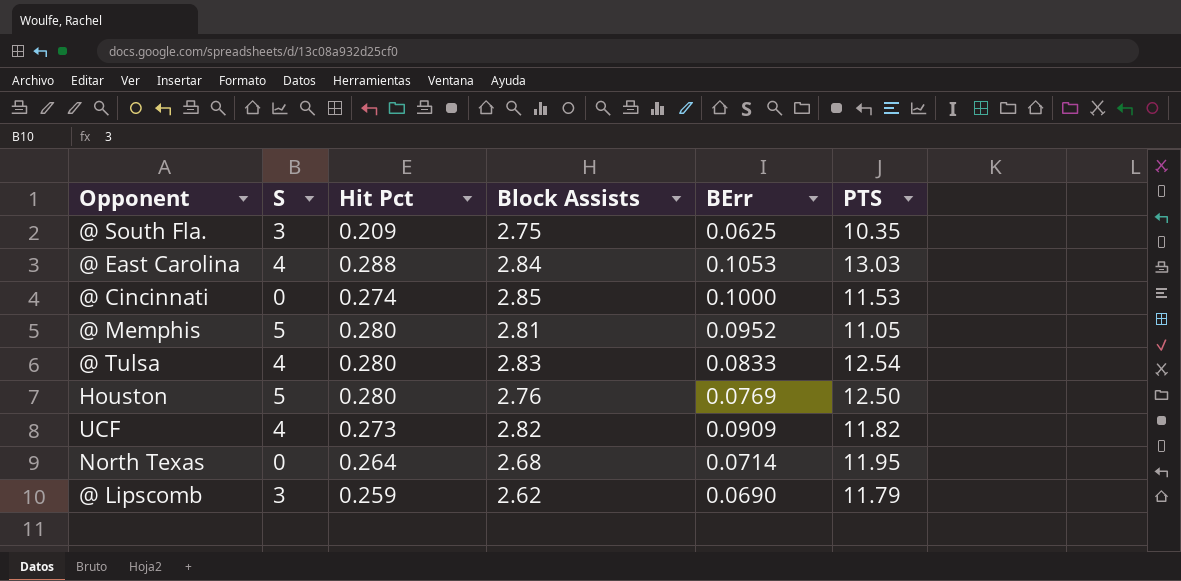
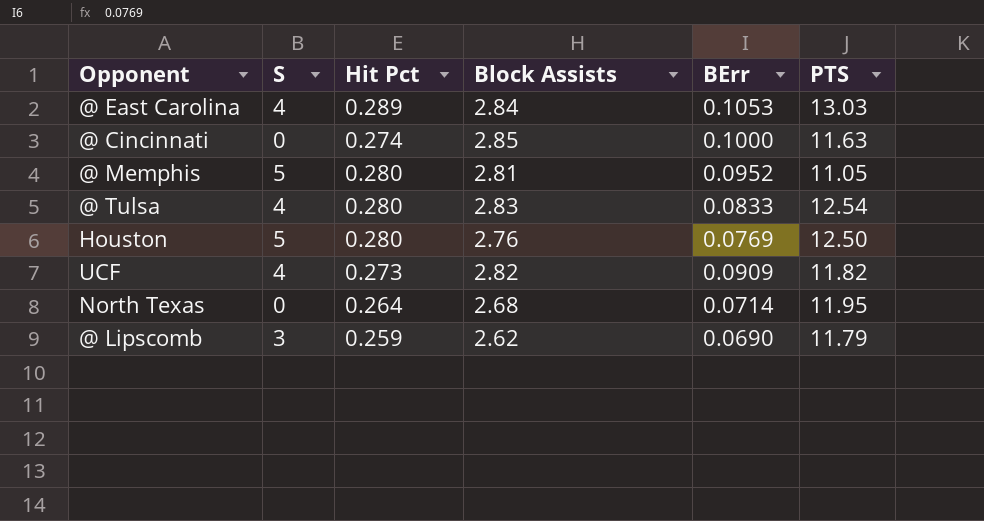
row @ South Fla.: 3 | 0.209 | 2.75 | 0.0625 | 10.35 -> none
@ East Carolina | Hit Pct: 0.288 -> 0.289
@ Cincinnati | PTS: 11.53 -> 11.63

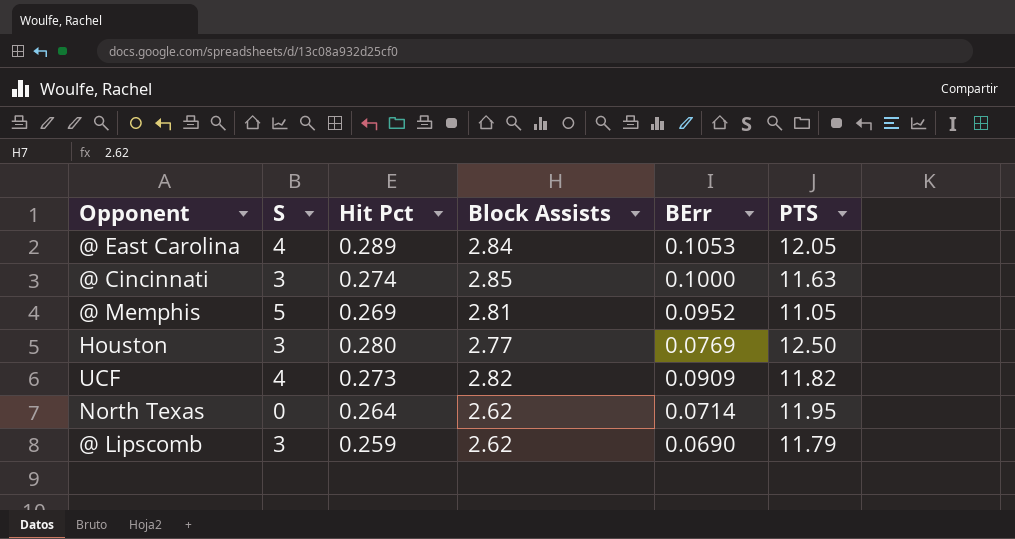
row @ Tulsa: 4 | 0.280 | 2.83 | 0.0833 | 12.54 -> none
@ East Carolina | PTS: 13.03 -> 12.05
@ Cincinnati | S: 0 -> 3
@ Memphis | Hit Pct: 0.280 -> 0.269
Houston | S: 5 -> 3
Houston | Block Assists: 2.76 -> 2.77
North Texas | Block Assists: 2.68 -> 2.62

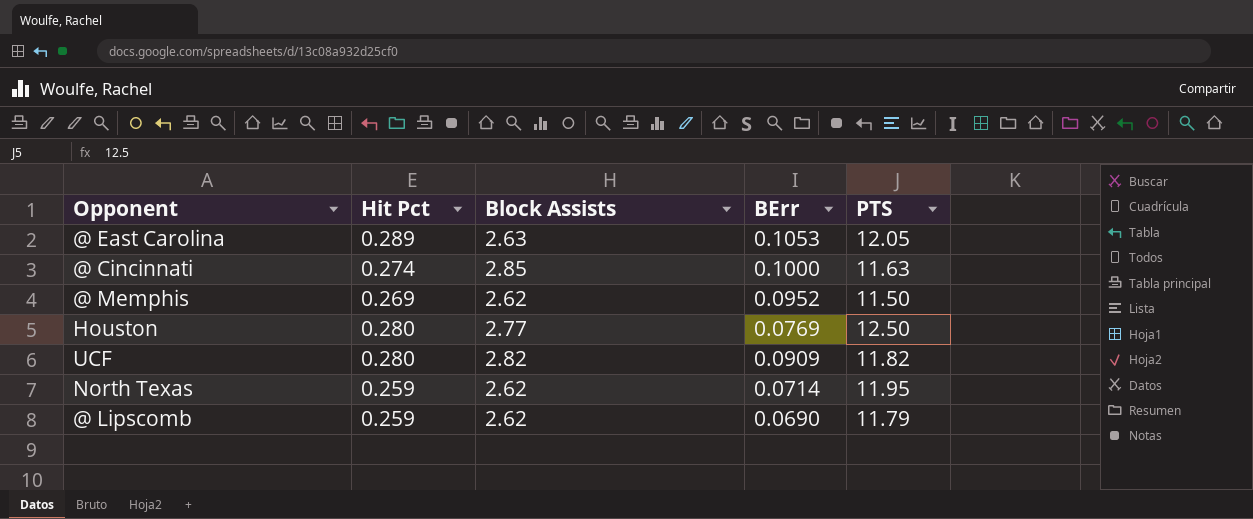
column S | position: 2 -> none
@ East Carolina | Block Assists: 2.84 -> 2.63
@ Memphis | Block Assists: 2.81 -> 2.62
@ Memphis | PTS: 11.05 -> 11.50
UCF | Hit Pct: 0.273 -> 0.280
North Texas | Hit Pct: 0.264 -> 0.259

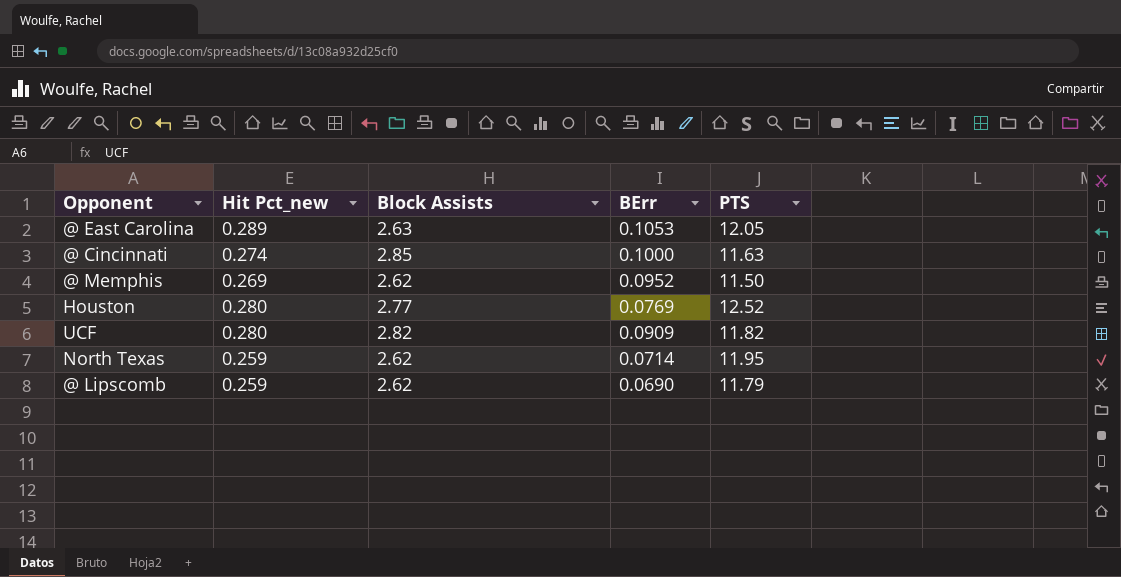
column name: Hit Pct -> Hit Pct_new
Houston | PTS: 12.50 -> 12.52

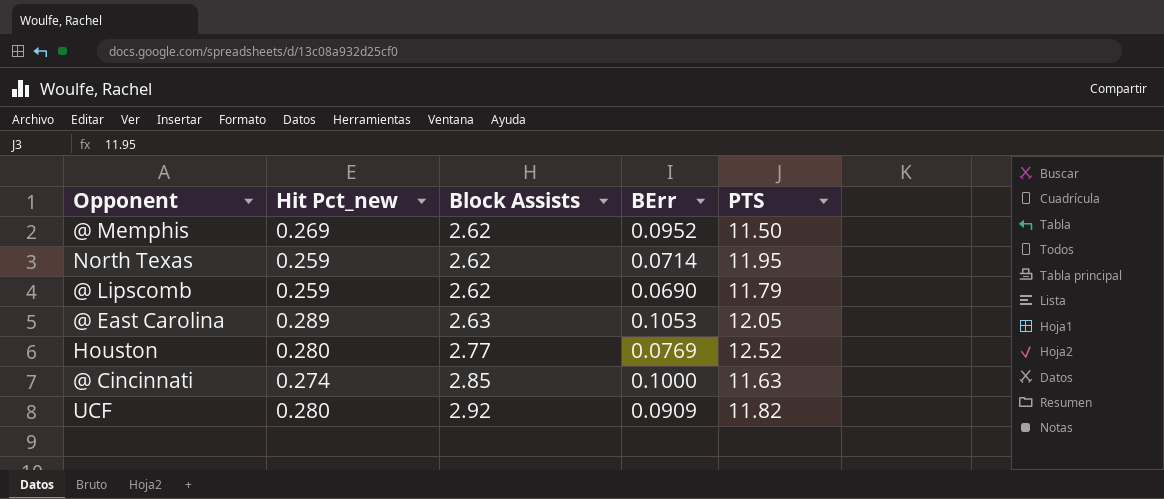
row order: none -> Block Assists ascending
UCF | Block Assists: 2.82 -> 2.92

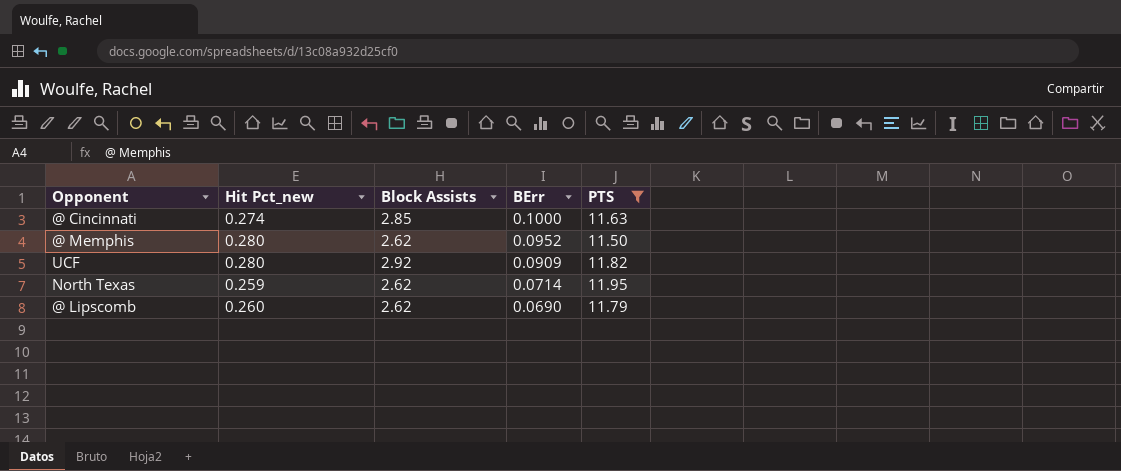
filter: none -> PTS <= 11.95
row order: Block Assists ascending -> BErr descending
@ Memphis | Hit Pct_new: 0.269 -> 0.280
@ Lipscomb | Hit Pct_new: 0.259 -> 0.260

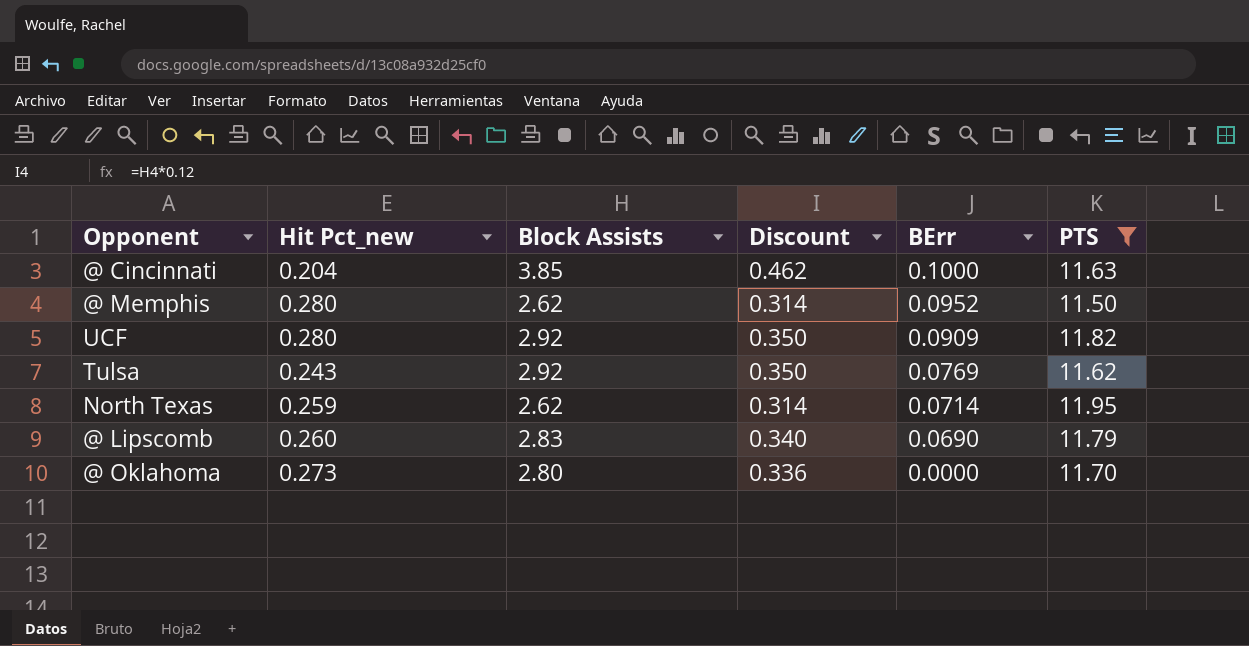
column Discount | formula: none -> [Block Assists] * 0.12
@ Cincinnati | Hit Pct_new: 0.274 -> 0.204
@ Cincinnati | Block Assists: 2.85 -> 3.85
row Tulsa: none -> 0.243 | 2.92 | 0.350 | 0.0769 | 11.62
@ Lipscomb | Block Assists: 2.62 -> 2.83
row @ Oklahoma: none -> 0.273 | 2.80 | 0.336 | 0.0000 | 11.70

